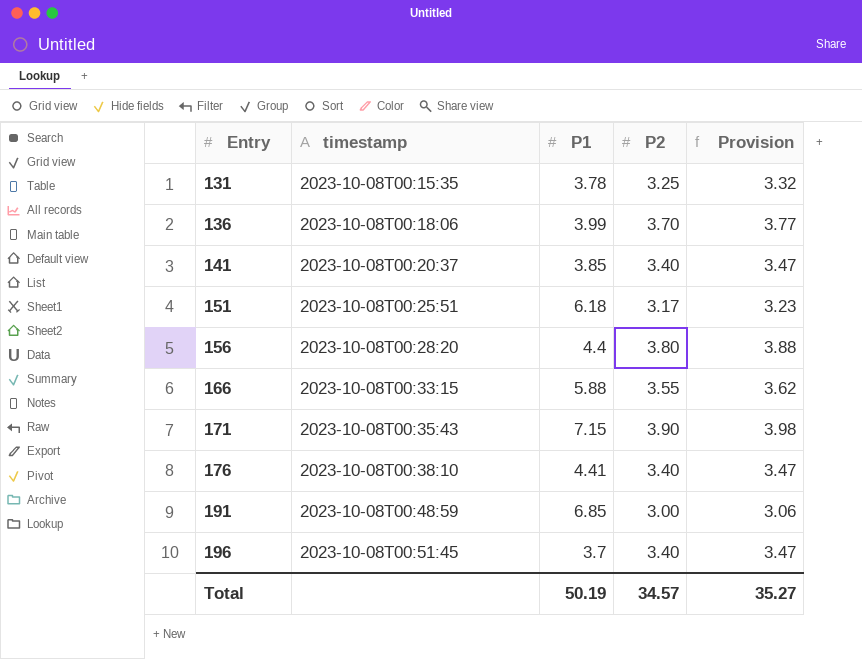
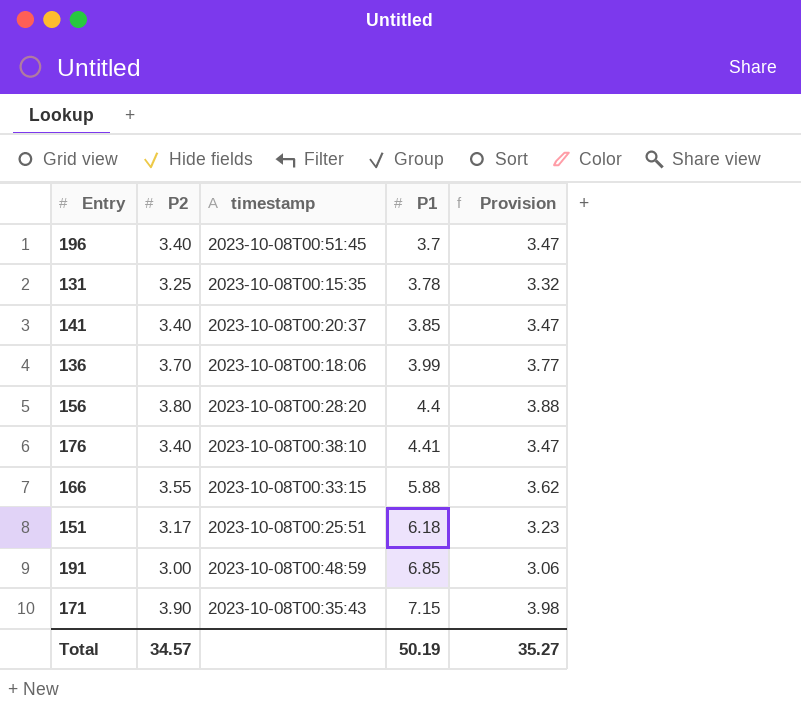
row order: Entry ascending -> P1 ascending
column P2 | position: 4 -> 2

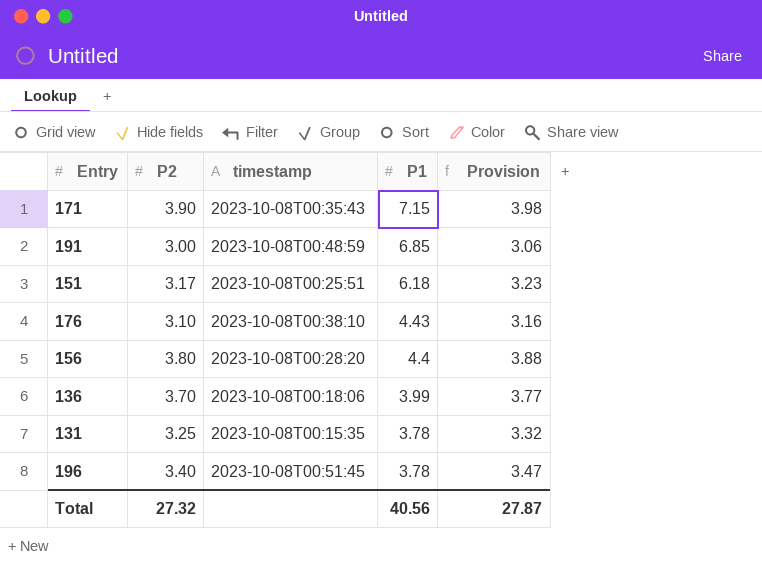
row order: P1 ascending -> P1 descending
row 141: 3.40 | 2023-10-08T00:20:37 | 3.85 | 3.47 -> none
row 166: 3.55 | 2023-10-08T00:33:15 | 5.88 | 3.62 -> none
176 | P2: 3.40 -> 3.10
176 | P1: 4.41 -> 4.43
176 | Provision: 3.47 -> 3.16
196 | P1: 3.7 -> 3.78
Total | P2: 34.57 -> 27.32
Total | P1: 50.19 -> 40.56
Total | Provision: 35.27 -> 27.87

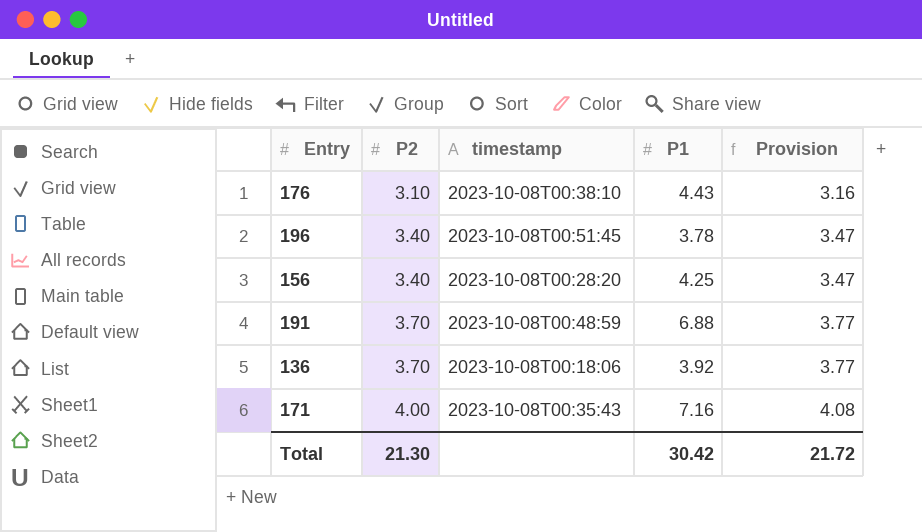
row order: P1 descending -> P2 ascending
row 151: 3.17 | 2023-10-08T00:25:51 | 6.18 | 3.23 -> none
row 131: 3.25 | 2023-10-08T00:15:35 | 3.78 | 3.32 -> none
156 | P2: 3.80 -> 3.40
156 | P1: 4.4 -> 4.25
156 | Provision: 3.88 -> 3.47
191 | P2: 3.00 -> 3.70
191 | P1: 6.85 -> 6.88
191 | Provision: 3.06 -> 3.77
136 | P1: 3.99 -> 3.92
171 | P2: 3.90 -> 4.00
171 | P1: 7.15 -> 7.16
171 | Provision: 3.98 -> 4.08
Total | P2: 27.32 -> 21.30
Total | P1: 40.56 -> 30.42
Total | Provision: 27.87 -> 21.72

